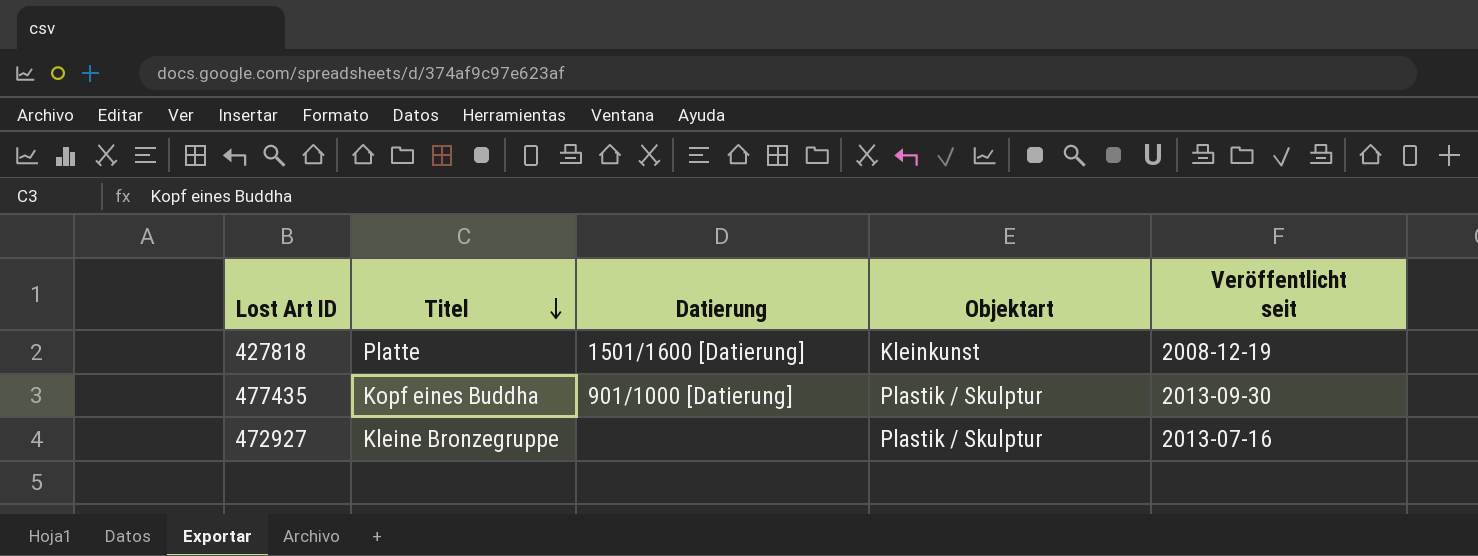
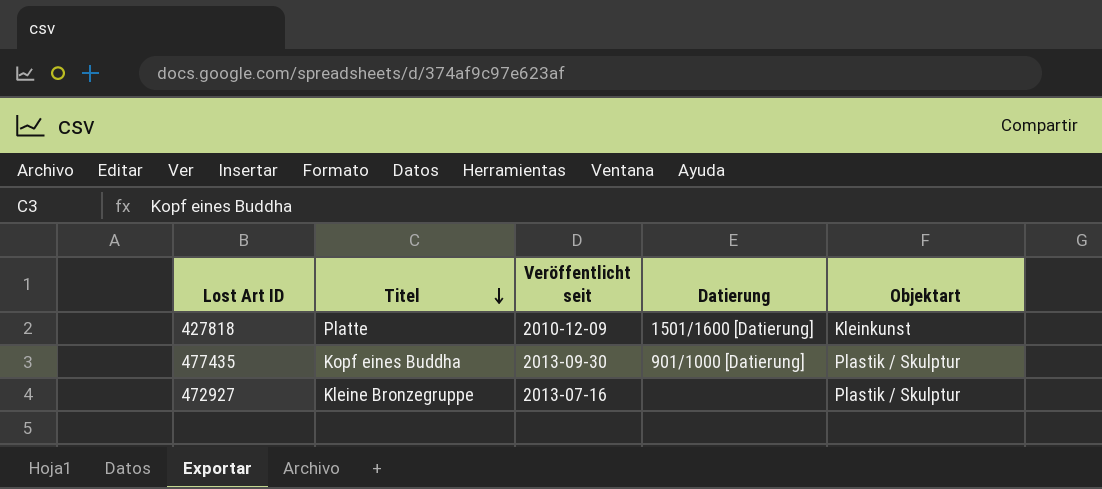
column Veröffentlicht seit | position: 5 -> 3
427818 | Veröffentlicht seit: 2008-12-19 -> 2010-12-09

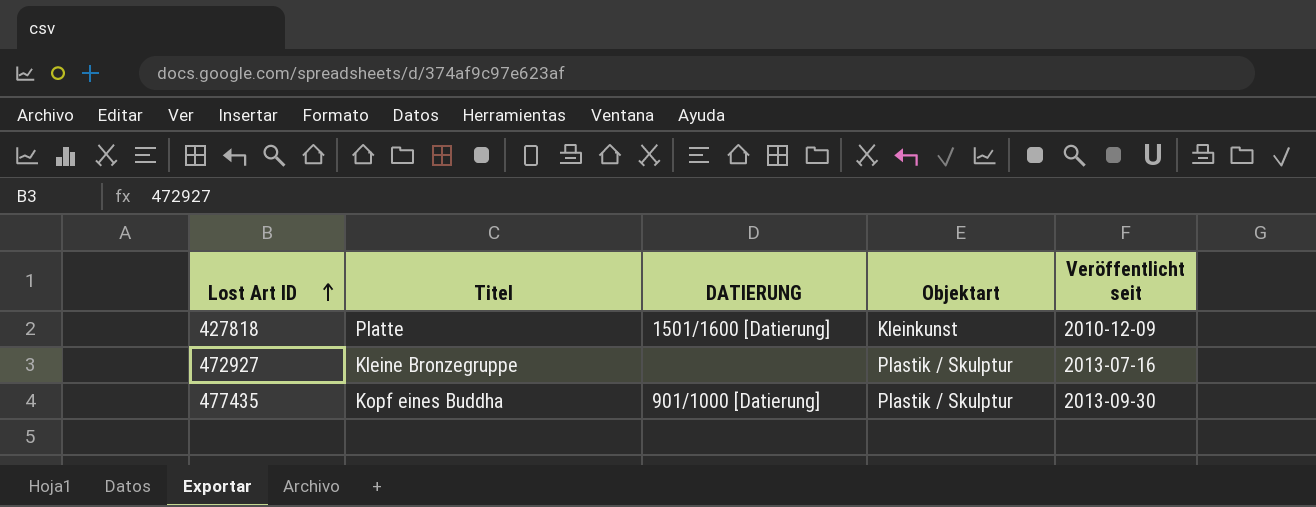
row order: Titel descending -> Lost Art ID ascending
column name: Datierung -> DATIERUNG
column Veröffentlicht seit | position: 3 -> 5

